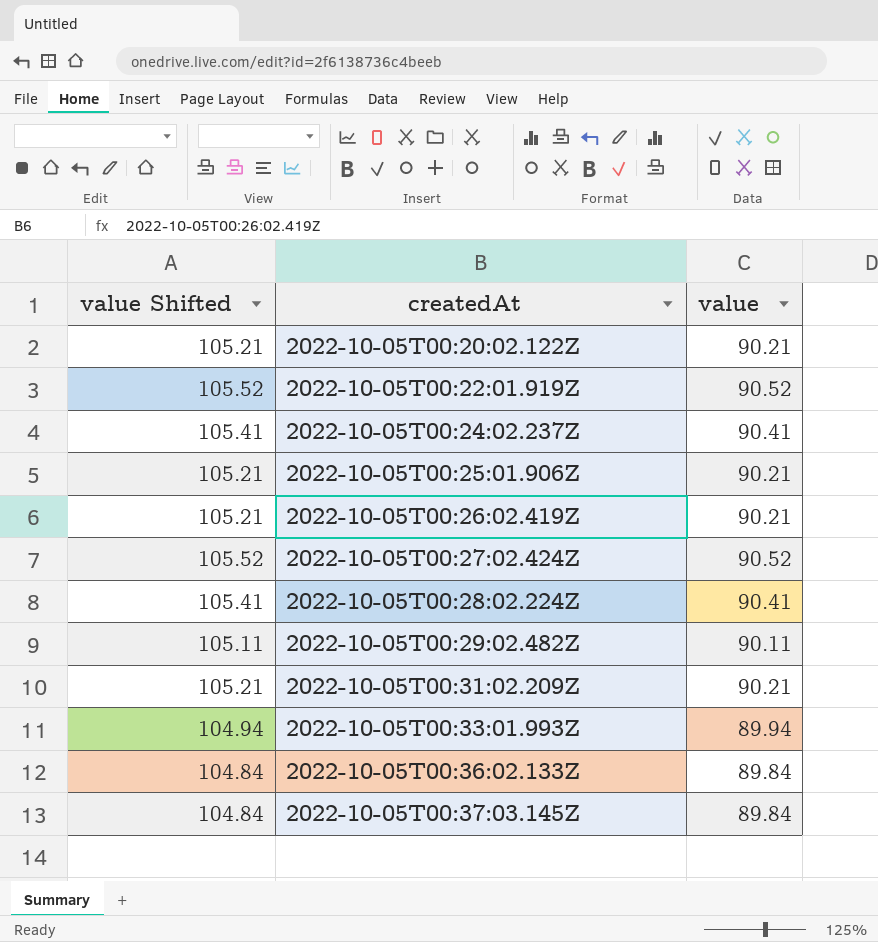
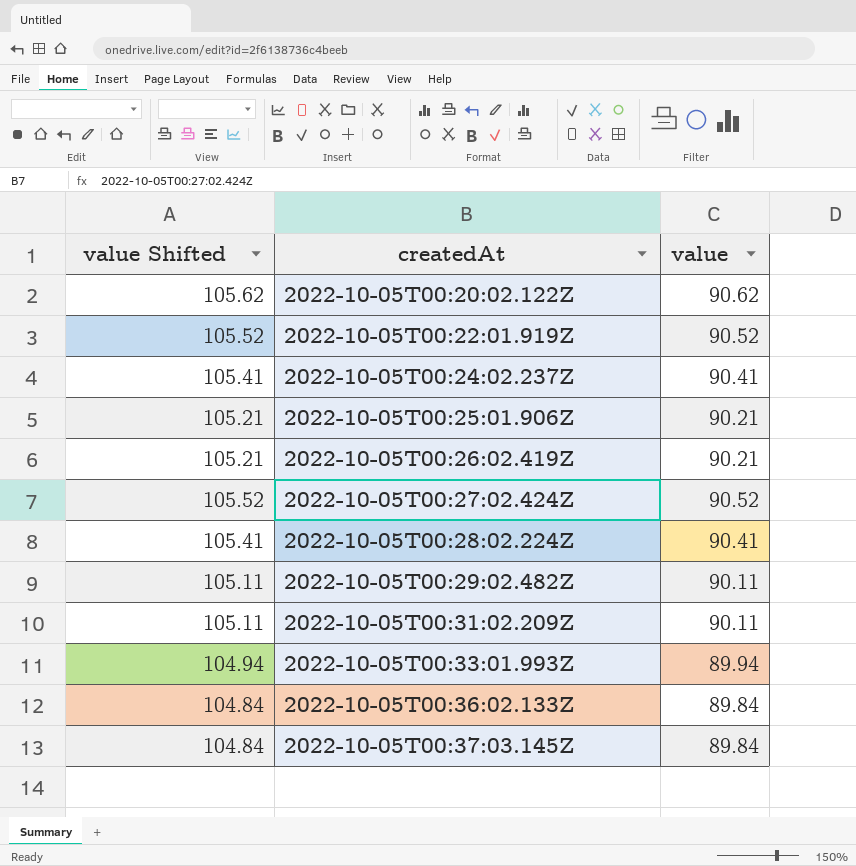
2022-10-05T00:20:02.122Z | value Shifted: 105.21 -> 105.62
2022-10-05T00:20:02.122Z | value: 90.21 -> 90.62
2022-10-05T00:31:02.209Z | value Shifted: 105.21 -> 105.11
2022-10-05T00:31:02.209Z | value: 90.21 -> 90.11

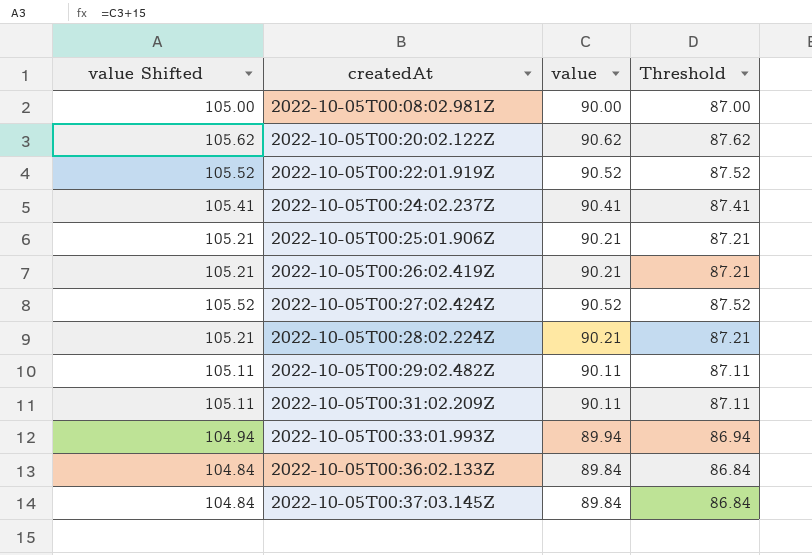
column Threshold | formula: none -> [value] - 3
row 2022-10-05T00:08:02.981Z: none -> 105.00 | 90.00 | 87.00
2022-10-05T00:28:02.224Z | value Shifted: 105.41 -> 105.21
2022-10-05T00:28:02.224Z | value: 90.41 -> 90.21

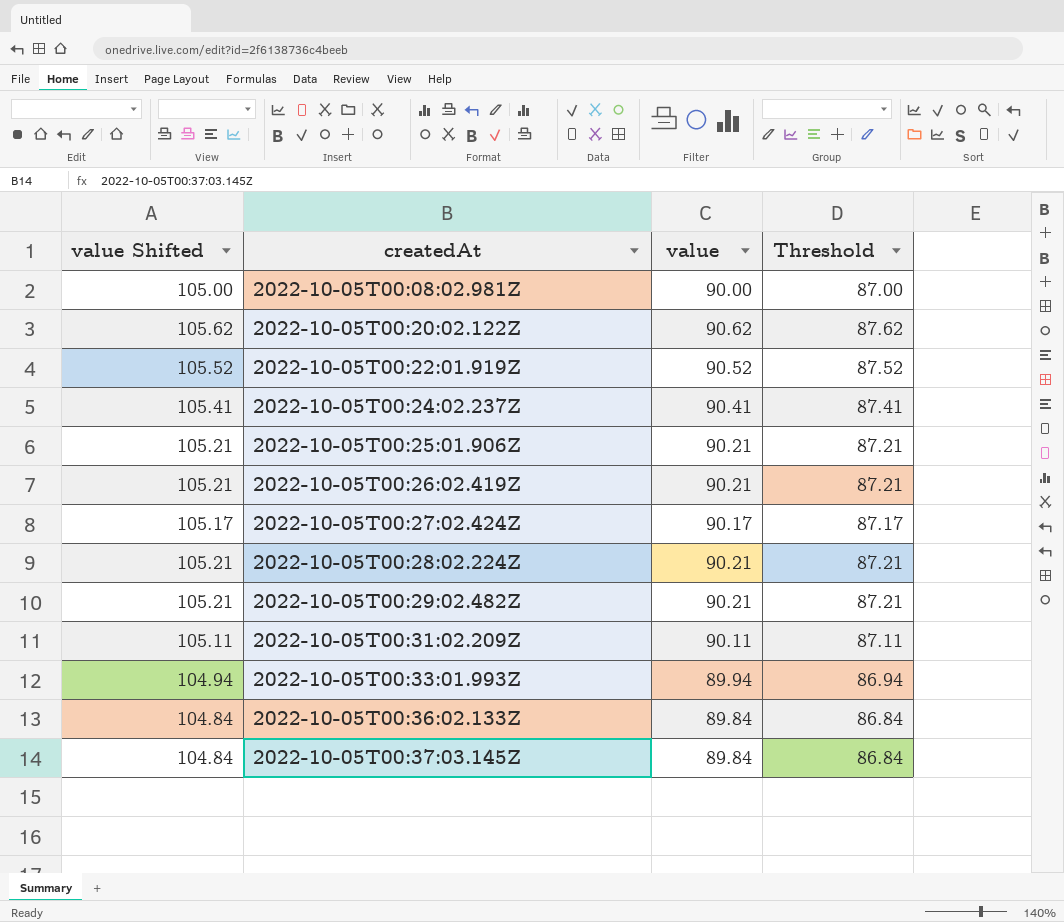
2022-10-05T00:27:02.424Z | value Shifted: 105.52 -> 105.17
2022-10-05T00:27:02.424Z | value: 90.52 -> 90.17
2022-10-05T00:27:02.424Z | Threshold: 87.52 -> 87.17
2022-10-05T00:29:02.482Z | value Shifted: 105.11 -> 105.21
2022-10-05T00:29:02.482Z | value: 90.11 -> 90.21
2022-10-05T00:29:02.482Z | Threshold: 87.11 -> 87.21

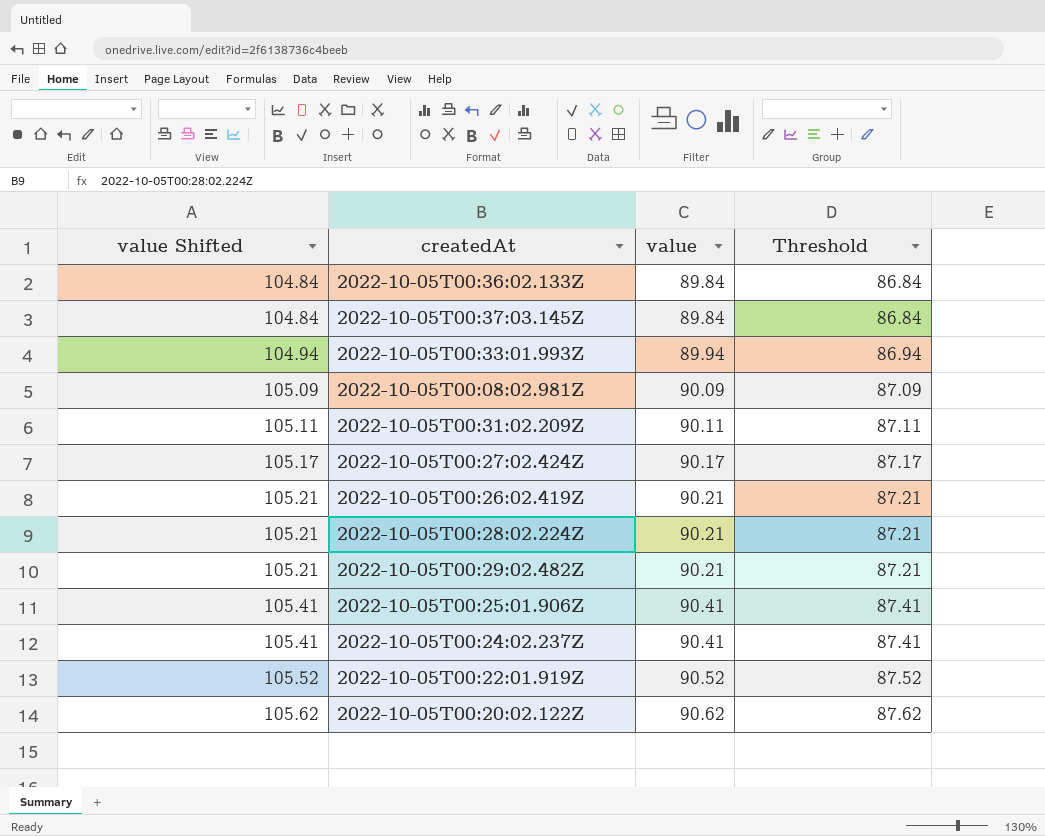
row order: createdAt ascending -> value Shifted ascending
2022-10-05T00:08:02.981Z | value Shifted: 105.00 -> 105.09
2022-10-05T00:08:02.981Z | value: 90.00 -> 90.09
2022-10-05T00:08:02.981Z | Threshold: 87.00 -> 87.09
2022-10-05T00:25:01.906Z | value Shifted: 105.21 -> 105.41
2022-10-05T00:25:01.906Z | value: 90.21 -> 90.41
2022-10-05T00:25:01.906Z | Threshold: 87.21 -> 87.41

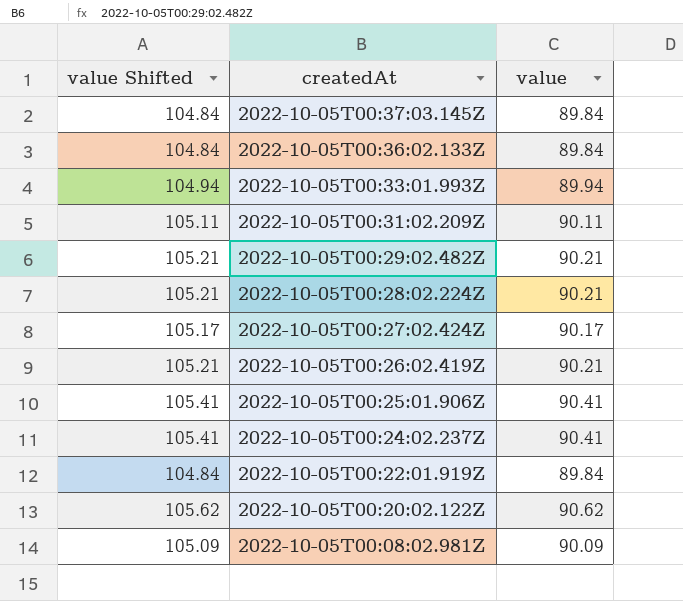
row order: value Shifted ascending -> createdAt descending
column Threshold | formula: [value] - 3 -> none
2022-10-05T00:22:01.919Z | value Shifted: 105.52 -> 104.84
2022-10-05T00:22:01.919Z | value: 90.52 -> 89.84

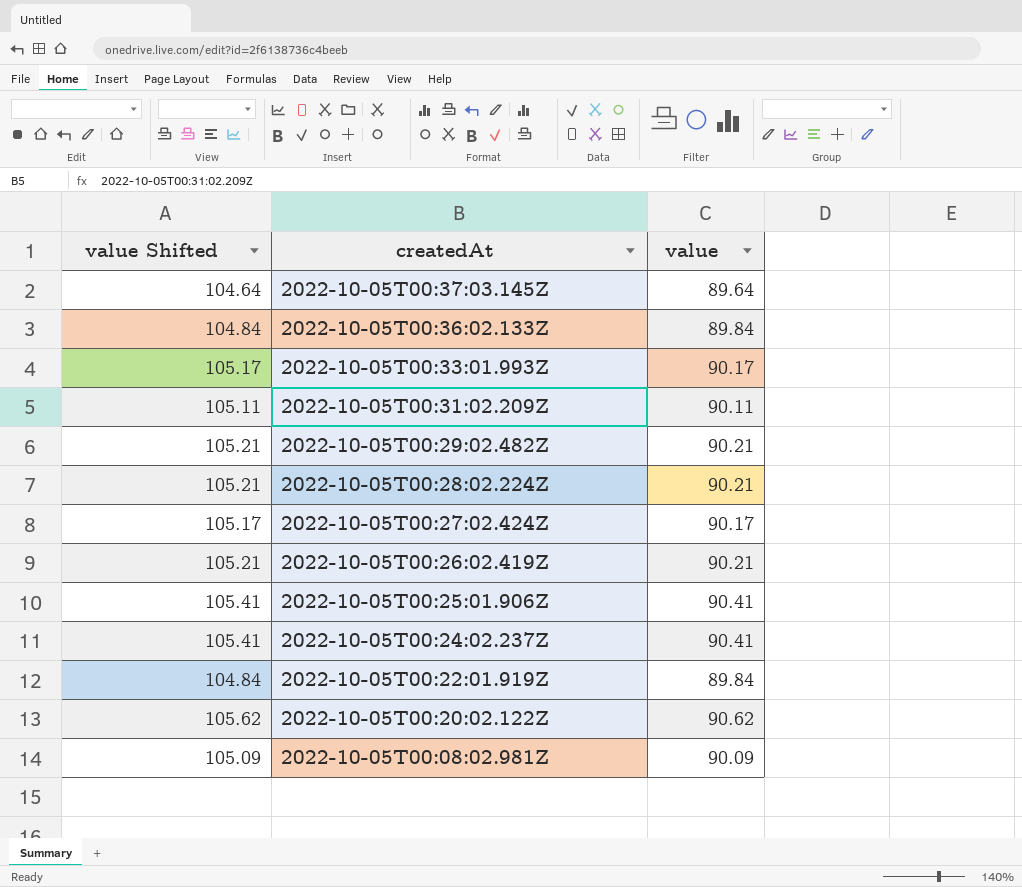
2022-10-05T00:37:03.145Z | value Shifted: 104.84 -> 104.64
2022-10-05T00:37:03.145Z | value: 89.84 -> 89.64
2022-10-05T00:33:01.993Z | value Shifted: 104.94 -> 105.17
2022-10-05T00:33:01.993Z | value: 89.94 -> 90.17

